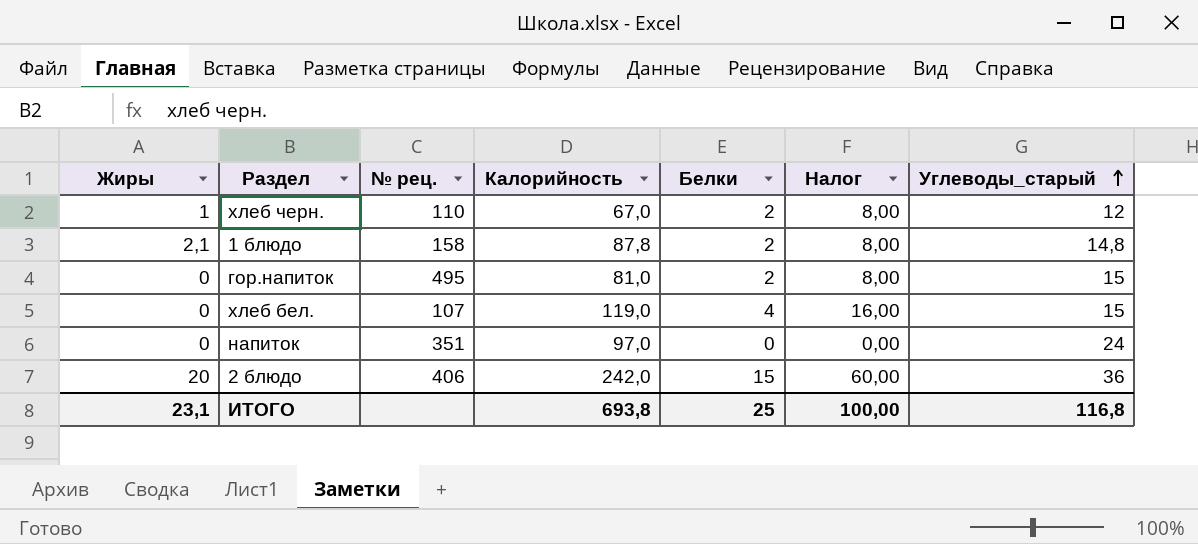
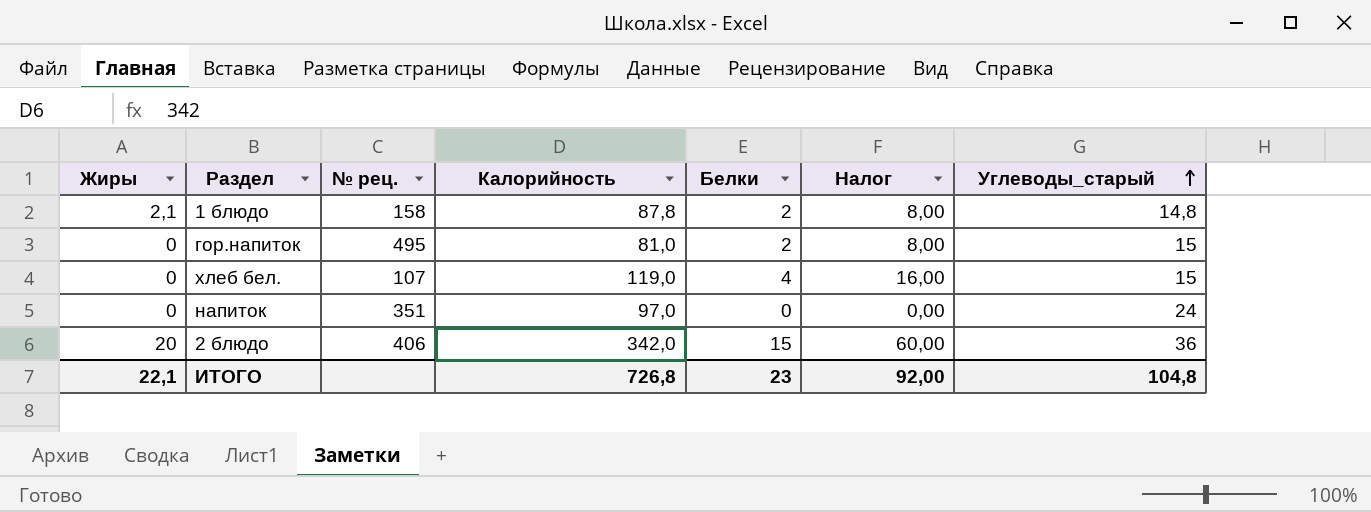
row хлеб черн.: 1 | 110 | 67,0 | 2 | 8,00 | 12 -> none
2 блюдо | Калорийность: 242,0 -> 342,0
ИТОГО | Жиры: 23,1 -> 22,1
ИТОГО | Калорийность: 693,8 -> 726,8
ИТОГО | Белки: 25 -> 23
ИТОГО | Налог: 100,00 -> 92,00
ИТОГО | Углеводы_старый: 116,8 -> 104,8

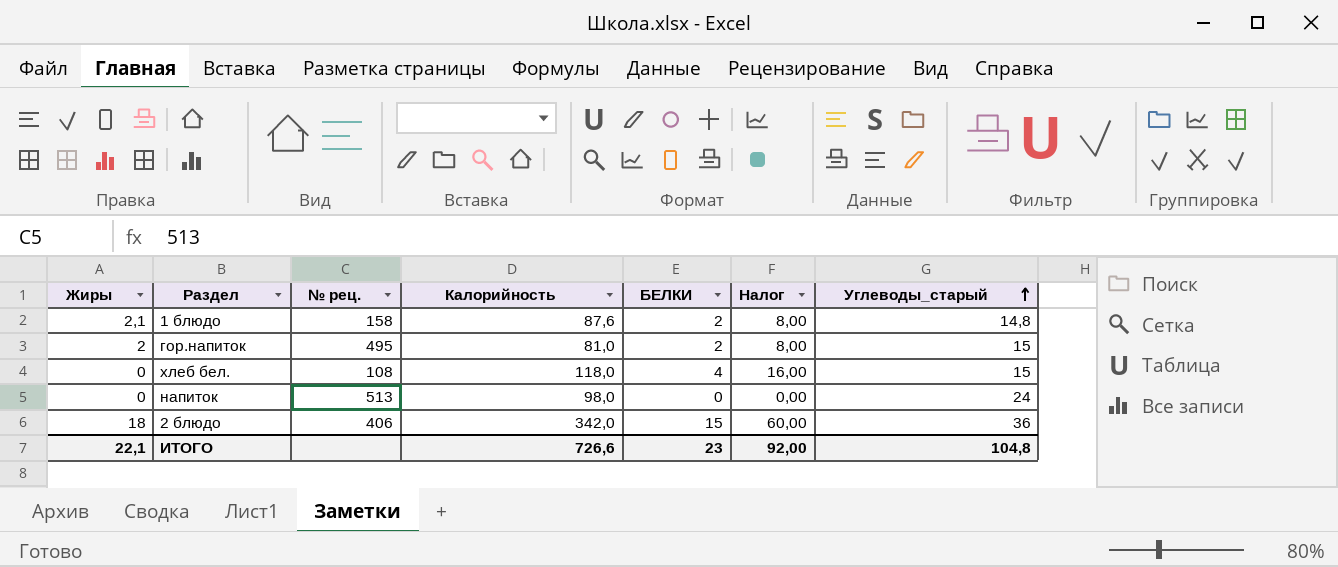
column name: Белки -> БЕЛКИ
1 блюдо | Калорийность: 87,8 -> 87,6
гор.напиток | Жиры: 0 -> 2
хлеб бел. | № рец.: 107 -> 108
хлеб бел. | Калорийность: 119,0 -> 118,0
напиток | № рец.: 351 -> 513
напиток | Калорийность: 97,0 -> 98,0
2 блюдо | Жиры: 20 -> 18
ИТОГО | Калорийность: 726,8 -> 726,6

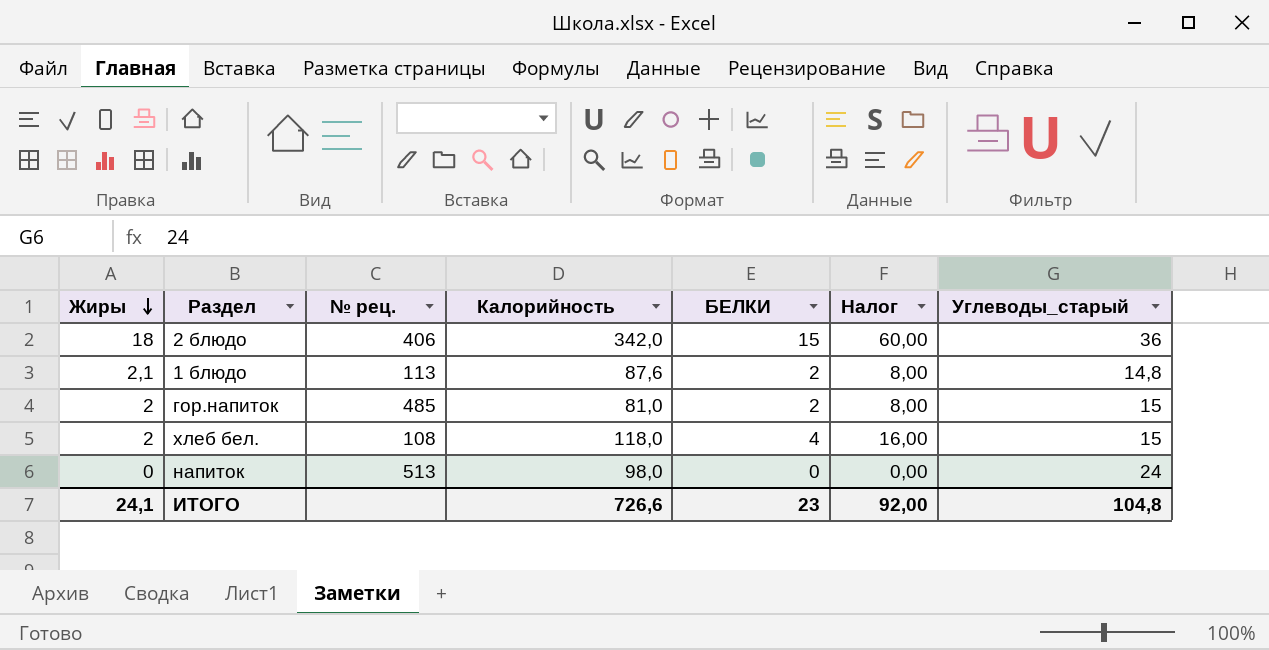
row order: Углеводы_старый ascending -> Жиры descending
1 блюдо | № рец.: 158 -> 113
гор.напиток | № рец.: 495 -> 485
хлеб бел. | Жиры: 0 -> 2
ИТОГО | Жиры: 22,1 -> 24,1

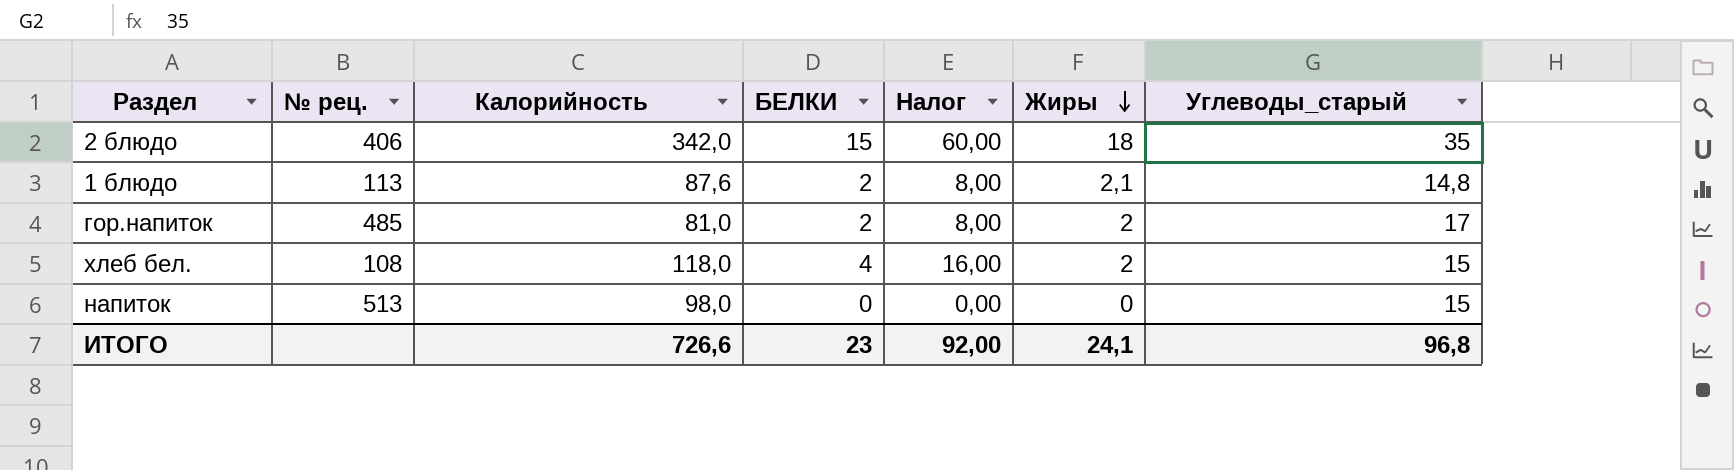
column Жиры | position: 1 -> 6
2 блюдо | Углеводы_старый: 36 -> 35
гор.напиток | Углеводы_старый: 15 -> 17
напиток | Углеводы_старый: 24 -> 15
ИТОГО | Углеводы_старый: 104,8 -> 96,8

